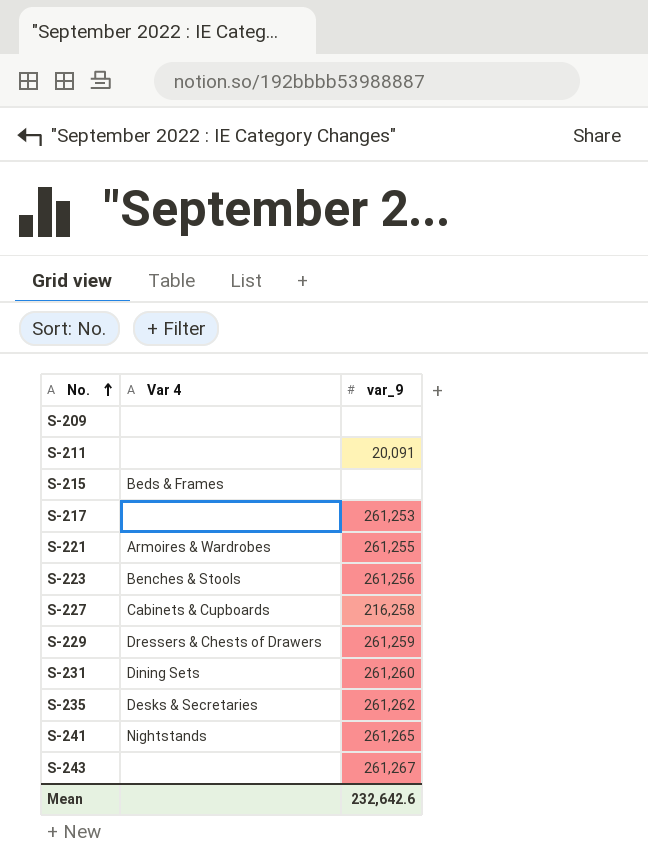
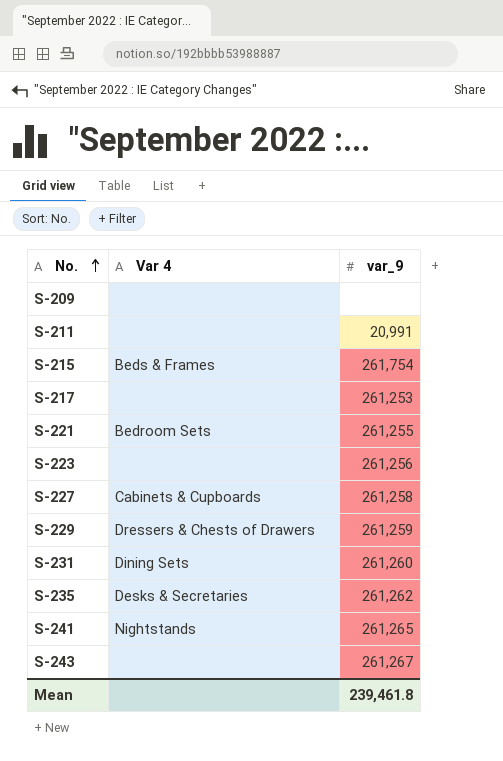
S-211 | var_9: 20,091 -> 20,991
S-215 | var_9: none -> 261,754
S-221 | Var 4: Armoires & Wardrobes -> Bedroom Sets
S-223 | Var 4: Benches & Stools -> none
S-227 | var_9: 216,258 -> 261,258
Mean | var_9: 232,642.6 -> 239,461.8

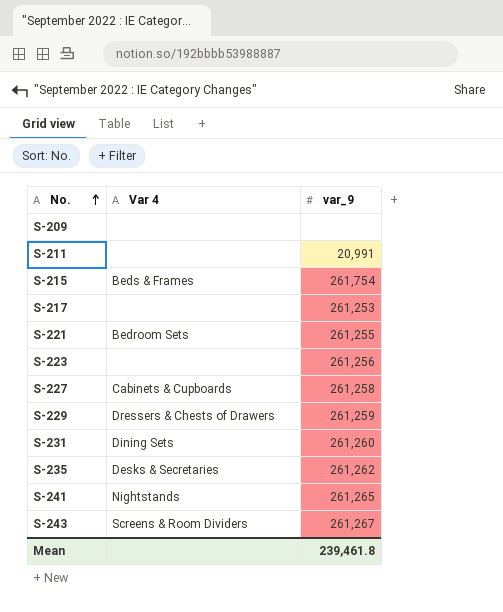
S-243 | Var 4: none -> Screens & Room Dividers

